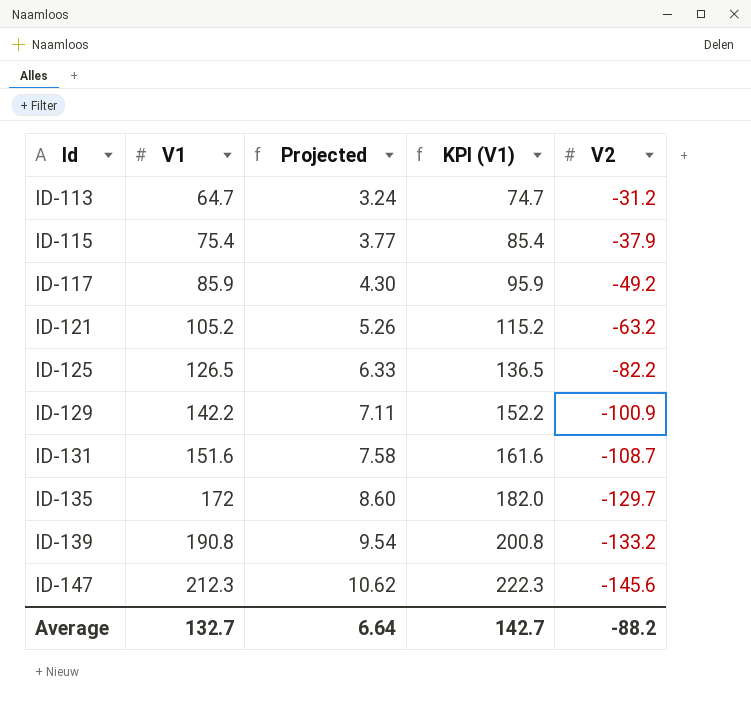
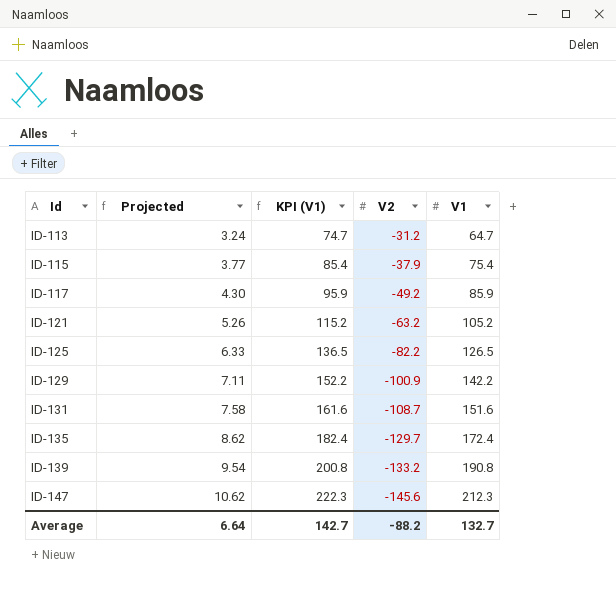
column V1 | position: 2 -> 5
ID-135 | Projected: 8.60 -> 8.62
ID-135 | KPI (V1): 182.0 -> 182.4
ID-135 | V1: 172 -> 172.4

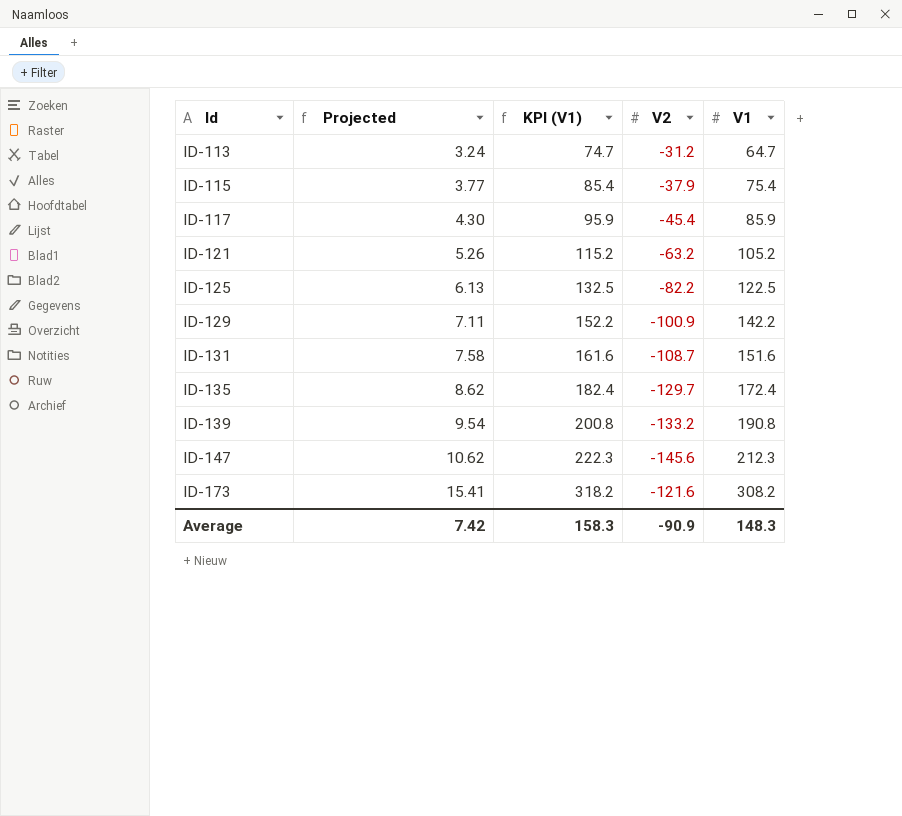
ID-117 | V2: -49.2 -> -45.4
ID-125 | Projected: 6.33 -> 6.13
ID-125 | KPI (V1): 136.5 -> 132.5
ID-125 | V1: 126.5 -> 122.5
row ID-173: none -> 15.41 | 318.2 | -121.6 | 308.2
Average | Projected: 6.64 -> 7.42
Average | KPI (V1): 142.7 -> 158.3
Average | V2: -88.2 -> -90.9
Average | V1: 132.7 -> 148.3

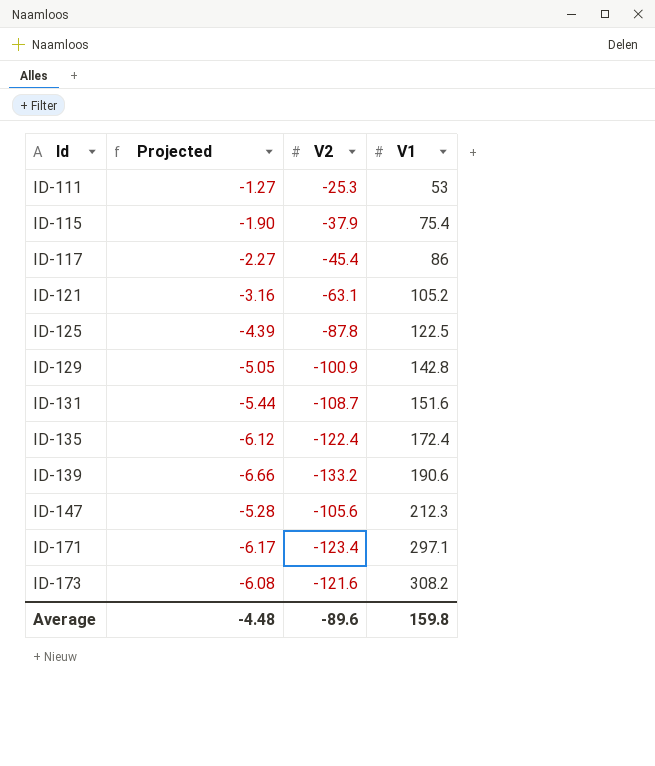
column KPI (V1) | formula: [V1] + 10 -> none
column Projected | formula: [V1] * 0.05 -> [V2] * 0.05
row ID-113: 3.24 | 74.7 | -31.2 | 64.7 -> none
row ID-111: none -> -1.27 | -25.3 | 53
ID-117 | V1: 85.9 -> 86
ID-121 | V2: -63.2 -> -63.1
ID-125 | V2: -82.2 -> -87.8
ID-129 | V1: 142.2 -> 142.8
ID-135 | V2: -129.7 -> -122.4
ID-139 | V1: 190.8 -> 190.6
ID-147 | V2: -145.6 -> -105.6
row ID-171: none -> -6.17 | -123.4 | 297.1
Average | Projected: 7.42 -> -4.48
Average | V2: -90.9 -> -89.6
Average | V1: 148.3 -> 159.8

